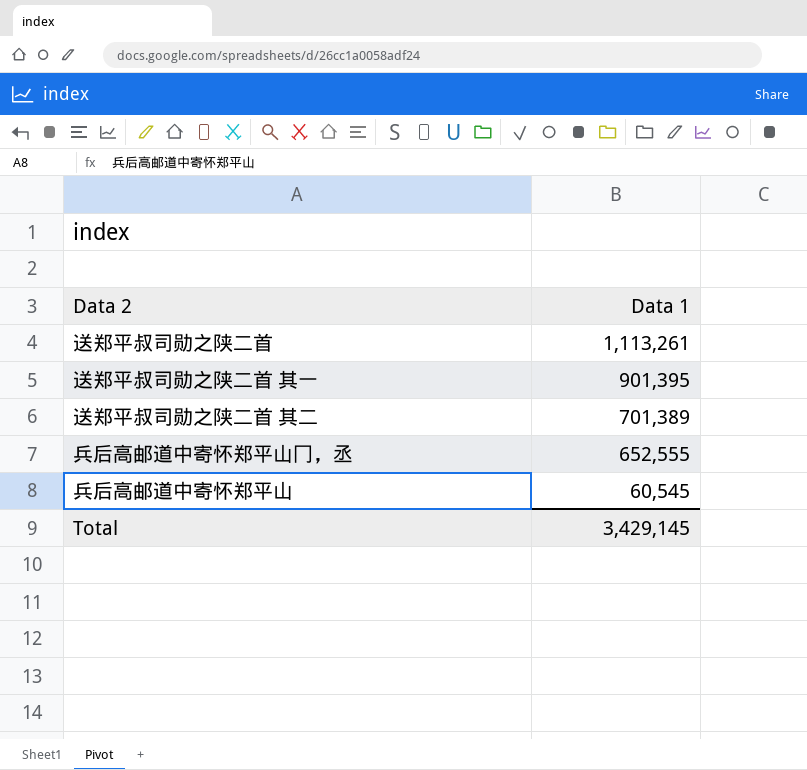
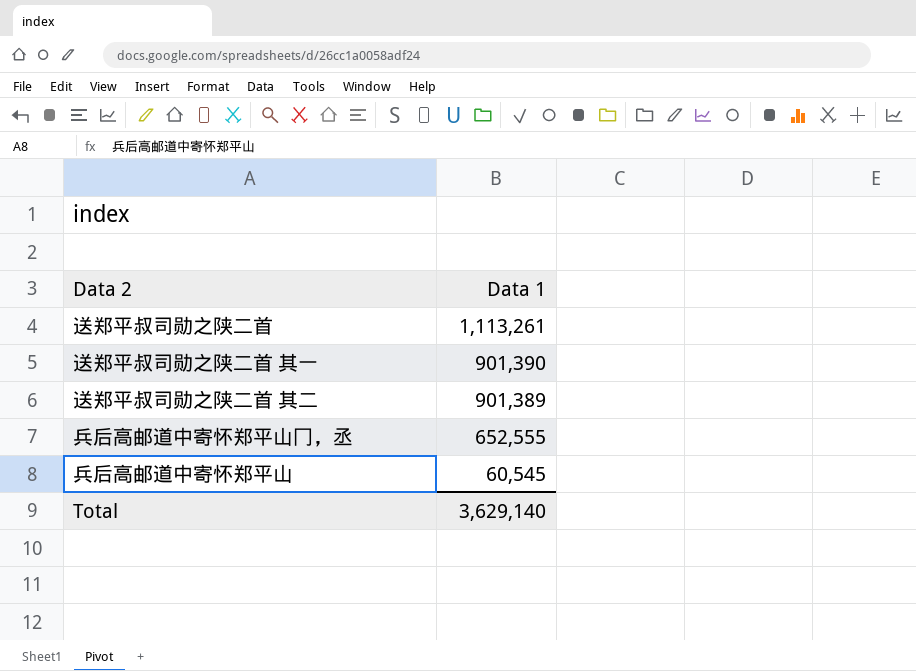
送郑平叔司勋之陕二首 其一 | Data 1: 901,395 -> 901,390
送郑平叔司勋之陕二首 其二 | Data 1: 701,389 -> 901,389
Total | Data 1: 3,429,145 -> 3,629,140

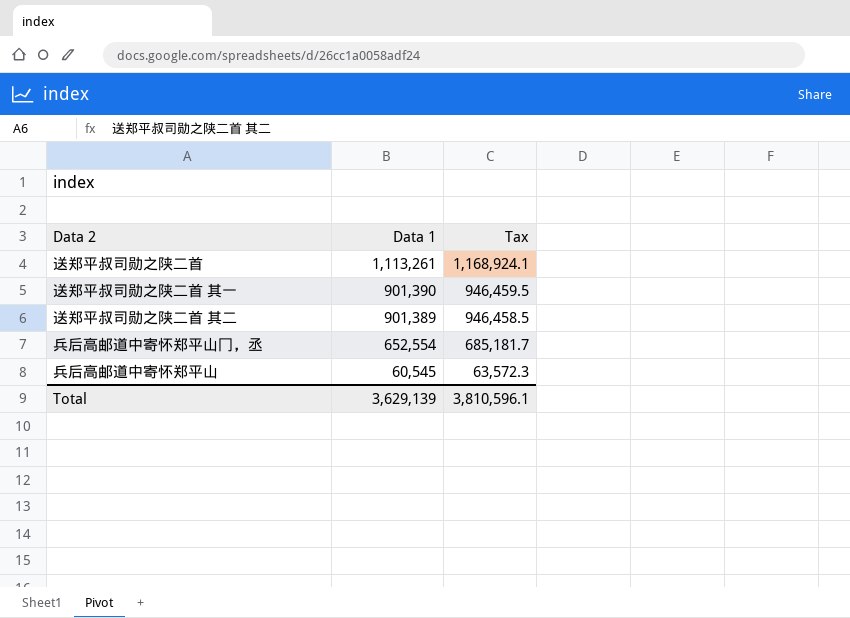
column Tax | formula: none -> [Data 1] * 1.05
兵后高邮道中寄怀郑平山冂，丞 | Data 1: 652,555 -> 652,554
Total | Data 1: 3,629,140 -> 3,629,139

